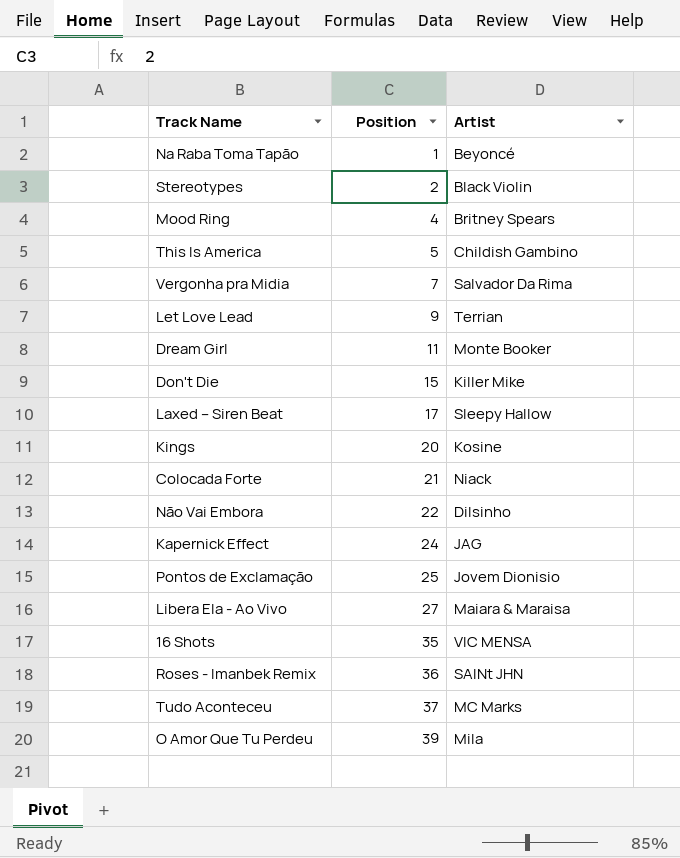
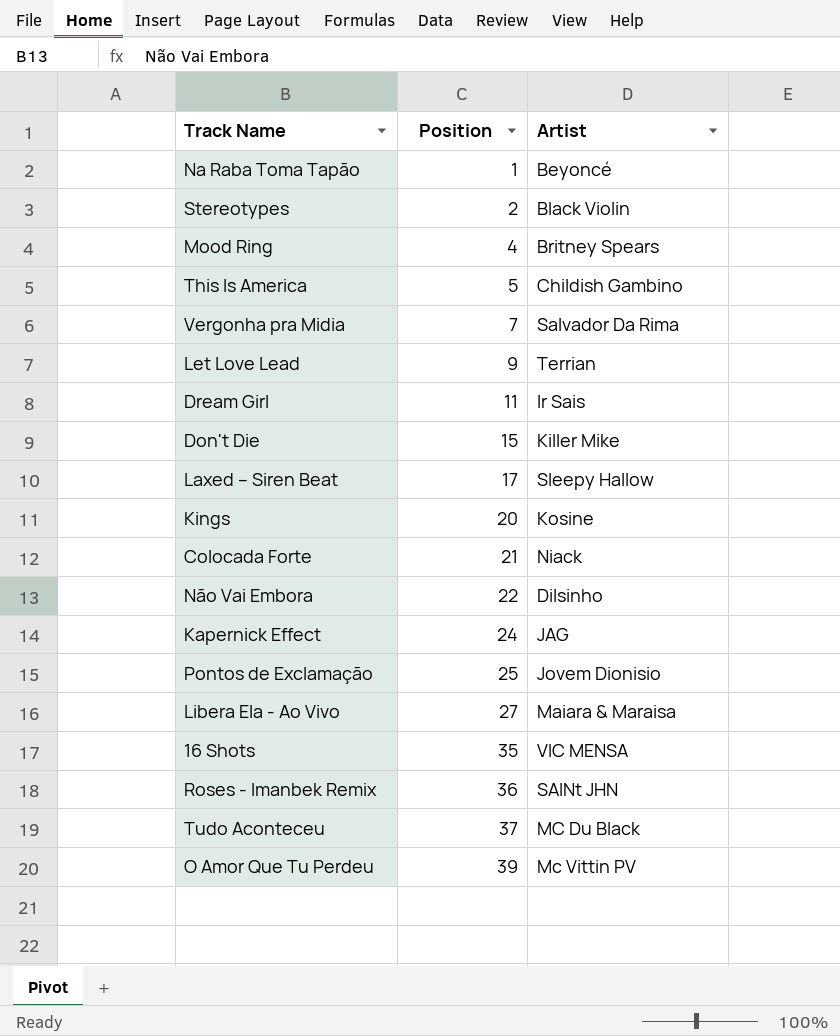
Dream Girl | Artist: Monte Booker -> Ir Sais
Tudo Aconteceu | Artist: MC Marks -> MC Du Black
O Amor Que Tu Perdeu | Artist: Mila -> Mc Vittin PV

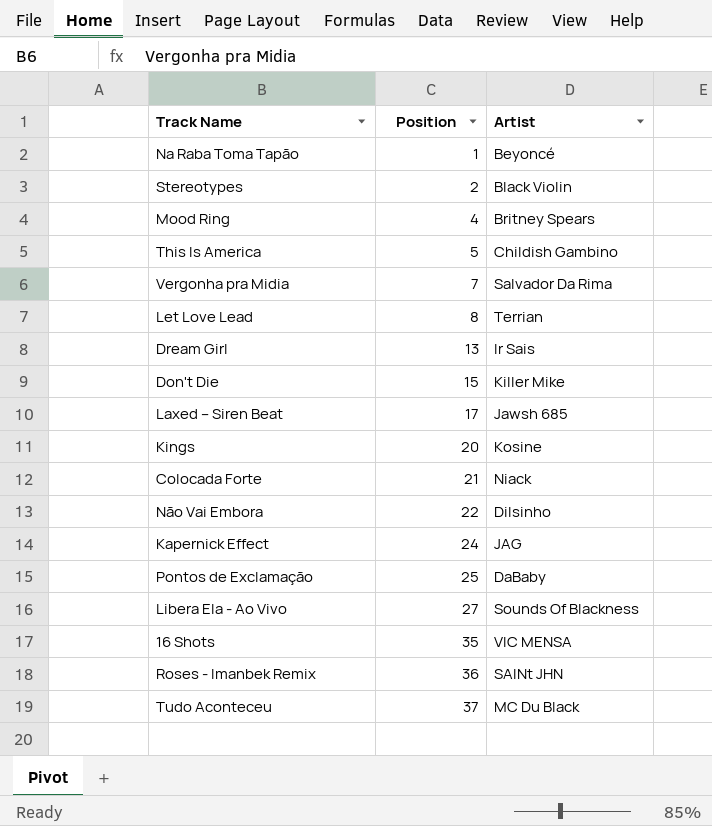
row O Amor Que Tu Perdeu: 39 | Mc Vittin PV -> none
Let Love Lead | Position: 9 -> 8
Dream Girl | Position: 11 -> 13
Laxed – Siren Beat | Artist: Sleepy Hallow -> Jawsh 685
Pontos de Exclamação | Artist: Jovem Dionisio -> DaBaby
Libera Ela - Ao Vivo | Artist: Maiara & Maraisa -> Sounds Of Blackness

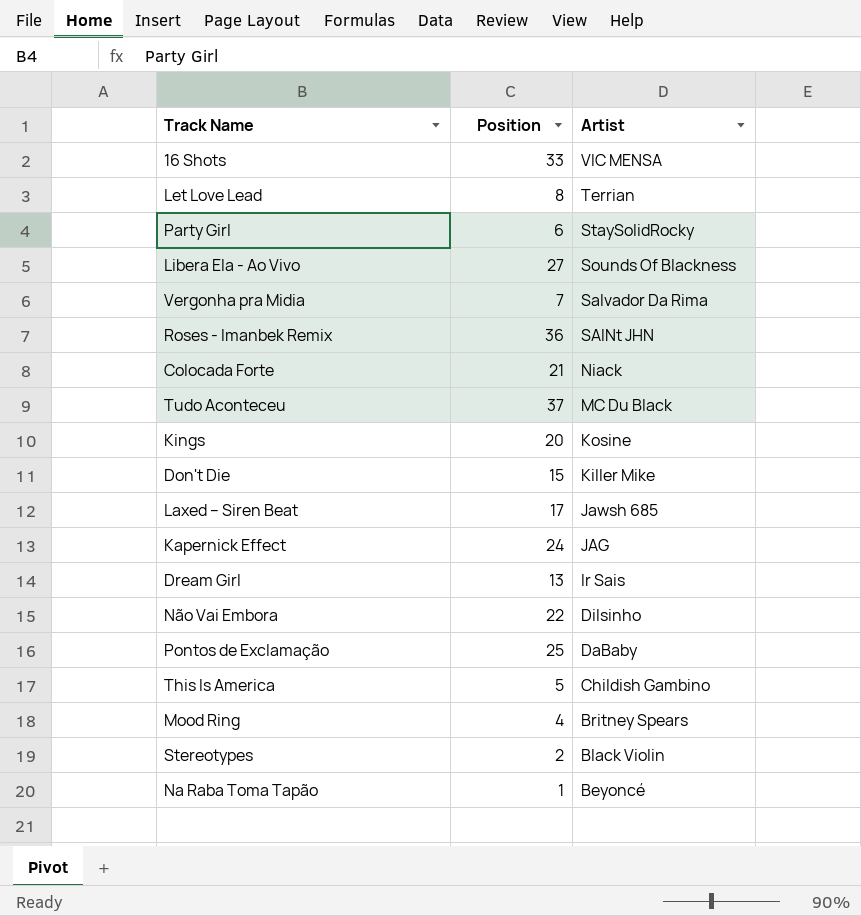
row order: Position ascending -> Artist descending
16 Shots | Position: 35 -> 33
row Party Girl: none -> 6 | StaySolidRocky

